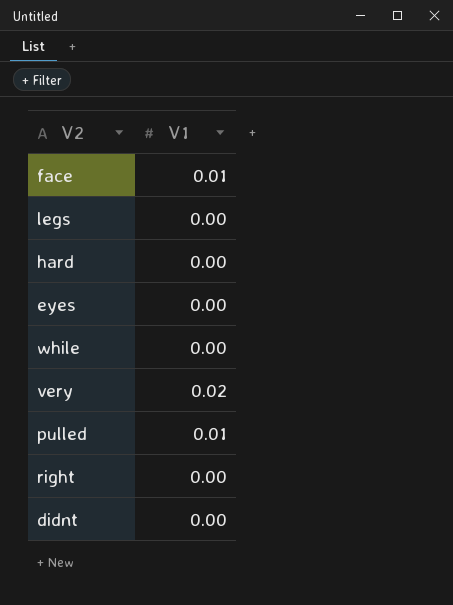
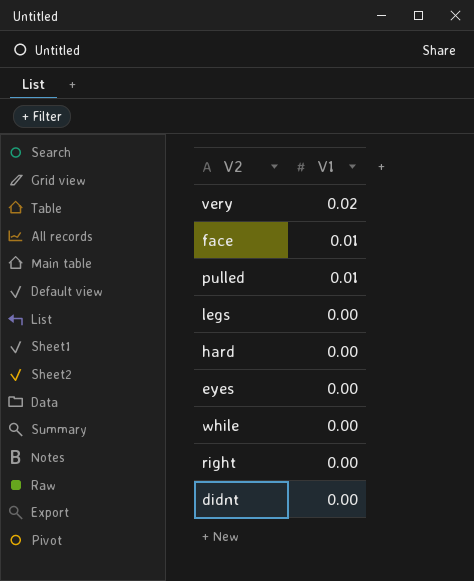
row order: none -> V1 descending

